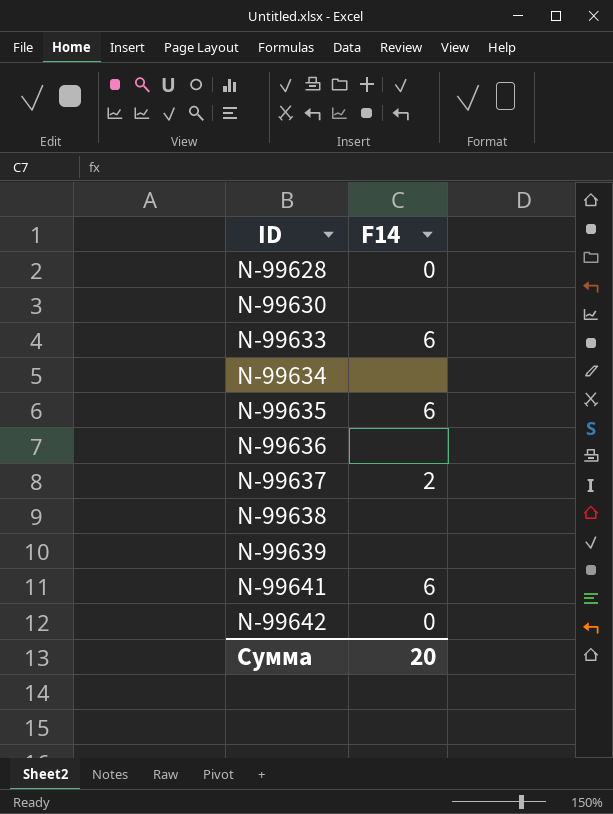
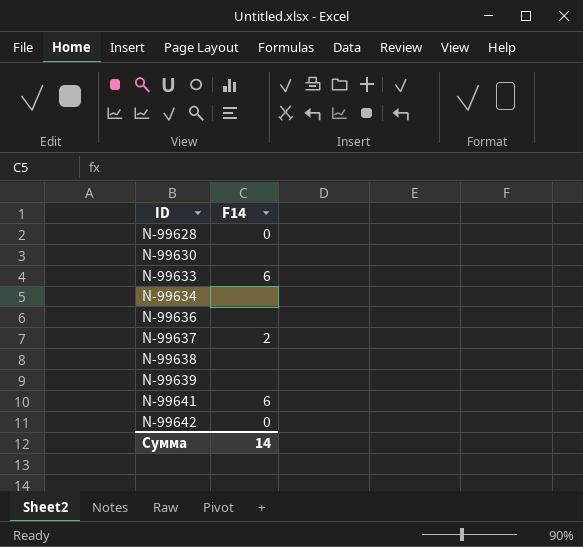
row N-99635: 6 -> none
Сумма | F14: 20 -> 14

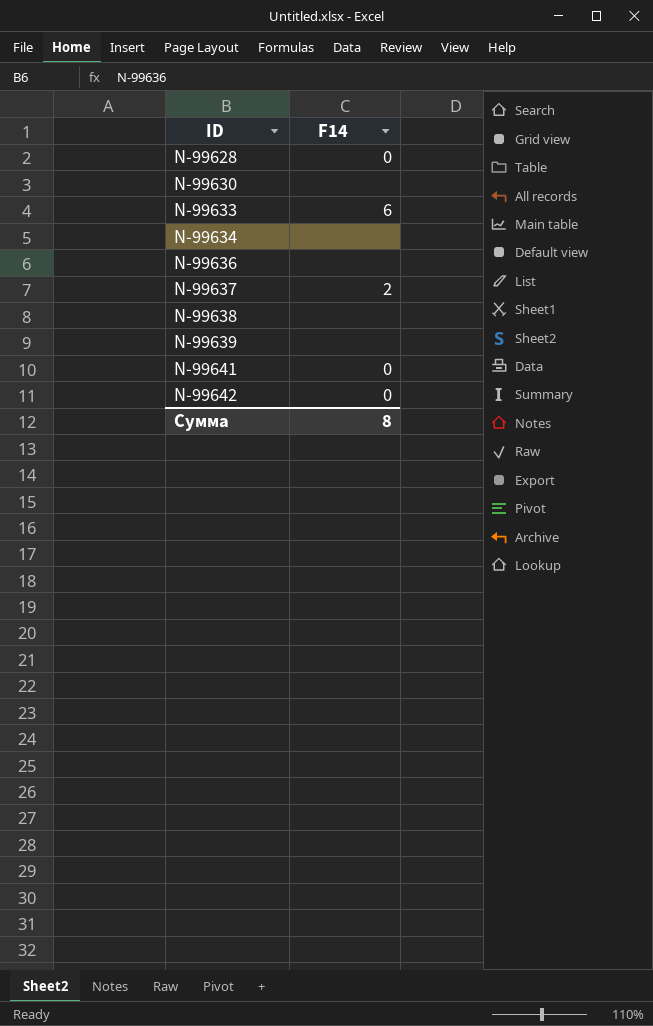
N-99641 | F14: 6 -> 0
Сумма | F14: 14 -> 8

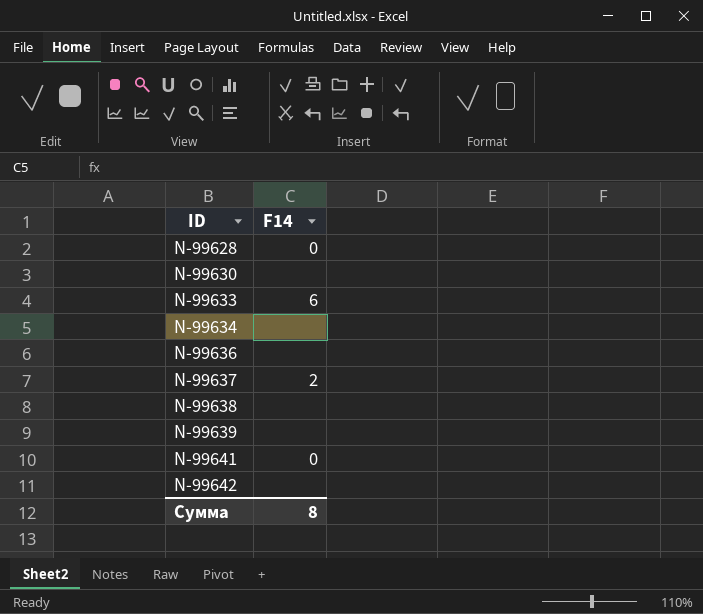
N-99642 | F14: 0 -> none

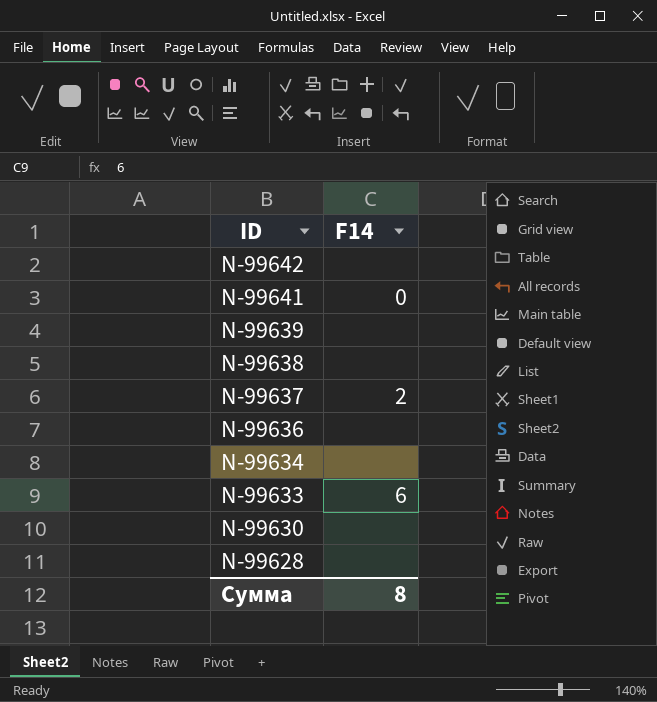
row order: ID ascending -> ID descending
N-99628 | F14: 0 -> none

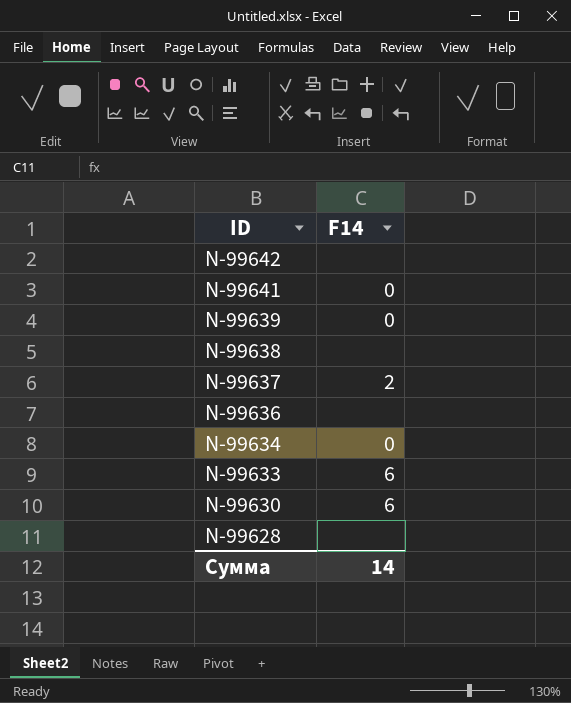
N-99639 | F14: none -> 0
N-99634 | F14: none -> 0
N-99630 | F14: none -> 6
Сумма | F14: 8 -> 14

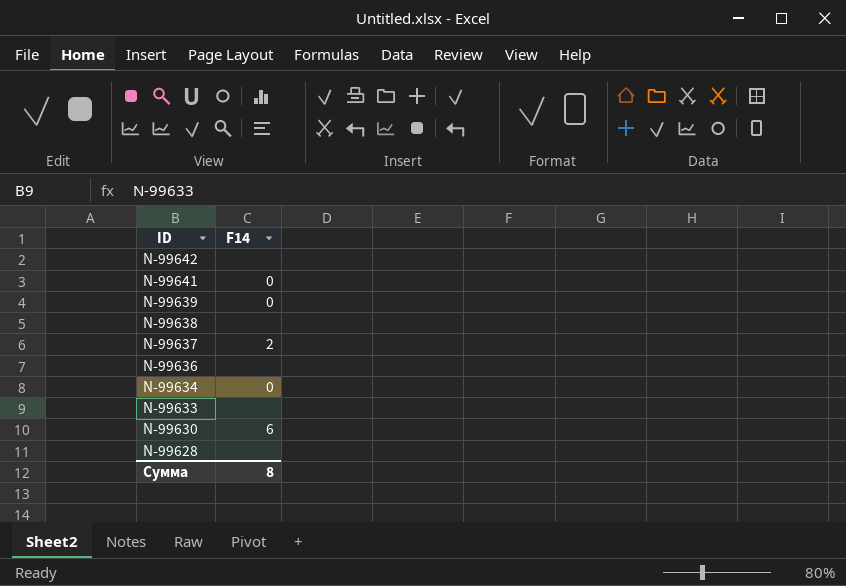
N-99633 | F14: 6 -> none
Сумма | F14: 14 -> 8

